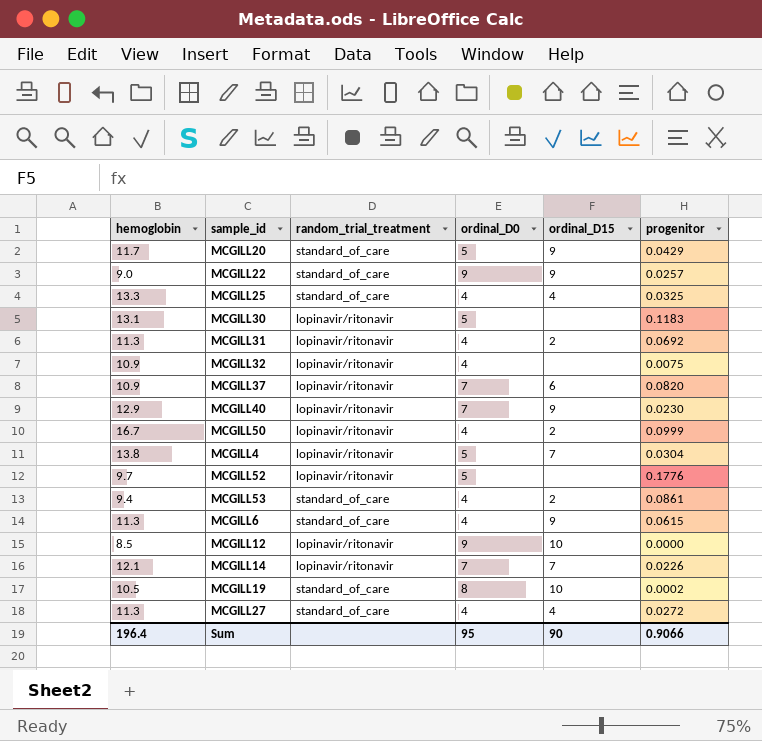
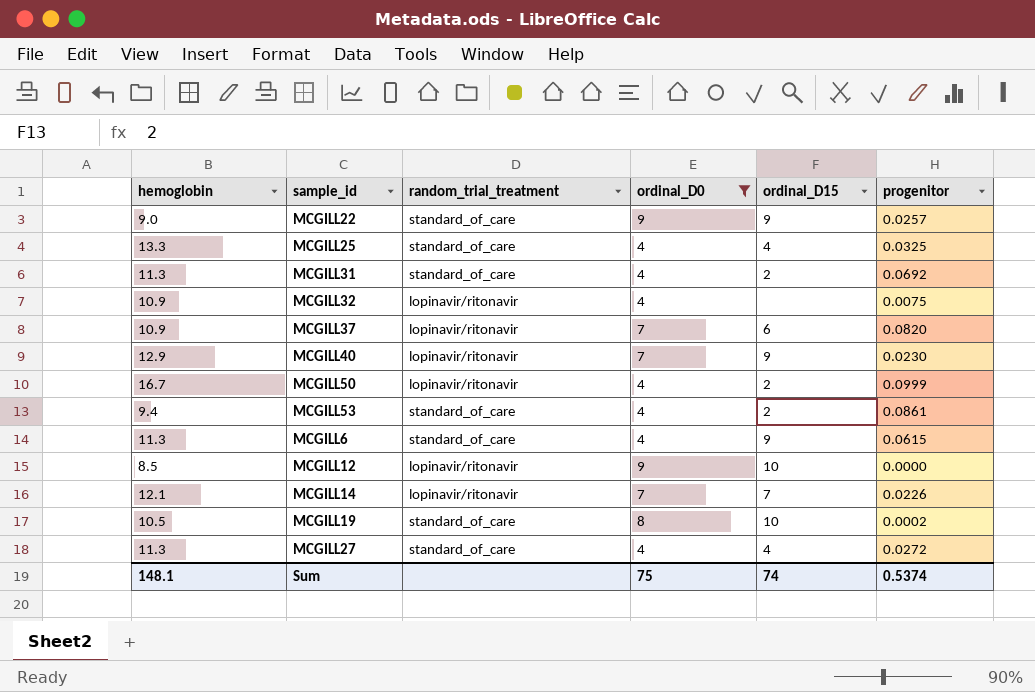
filter: none -> ordinal_D0 != 5
MCGILL31 | random_trial_treatment: lopinavir/ritonavir -> standard_of_care
Sum | hemoglobin: 196.4 -> 148.1
Sum | ordinal_D0: 95 -> 75
Sum | ordinal_D15: 90 -> 74
Sum | progenitor: 0.9066 -> 0.5374

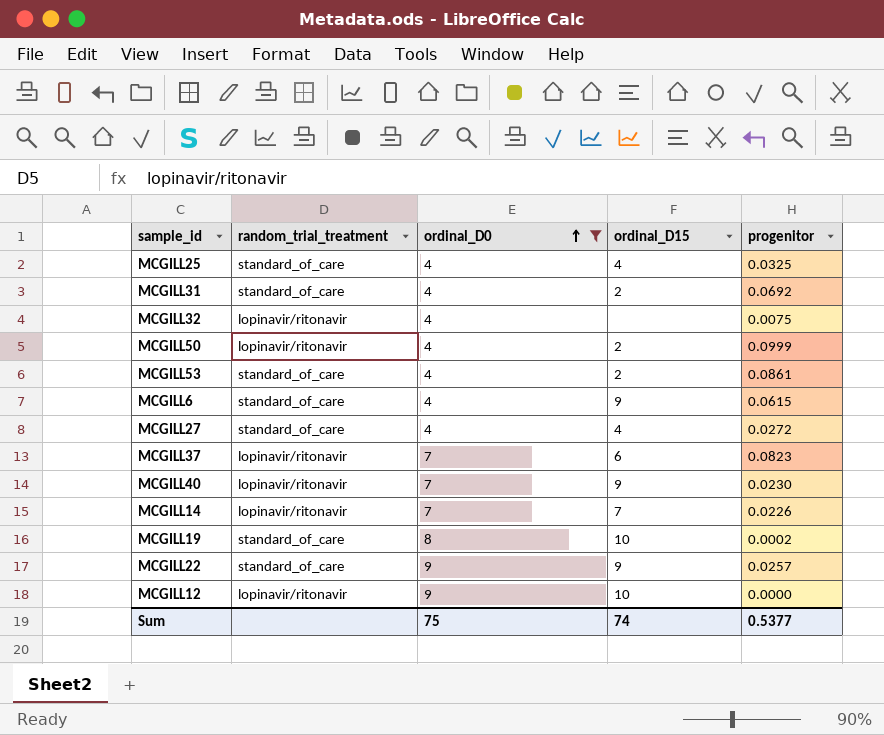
row order: none -> ordinal_D0 ascending
column hemoglobin | position: 1 -> none
MCGILL37 | progenitor: 0.0820 -> 0.0823
Sum | progenitor: 0.5374 -> 0.5377

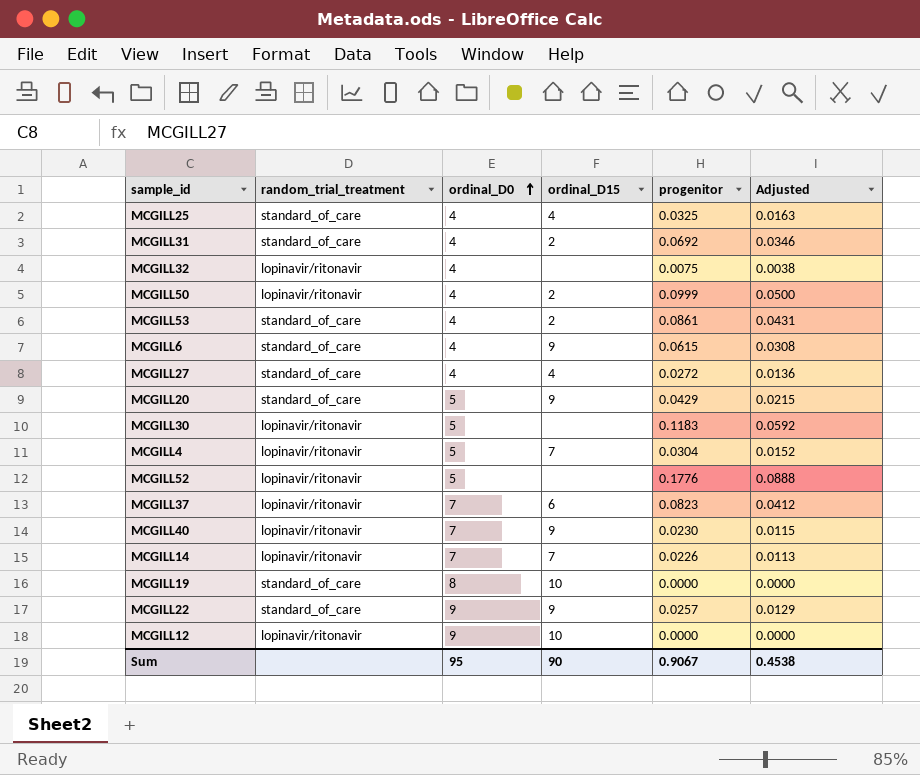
filter: ordinal_D0 != 5 -> none
column Adjusted | formula: none -> [progenitor] * 0.5
MCGILL19 | progenitor: 0.0002 -> 0.0000
Sum | ordinal_D0: 75 -> 95
Sum | ordinal_D15: 74 -> 90
Sum | progenitor: 0.5377 -> 0.9067

